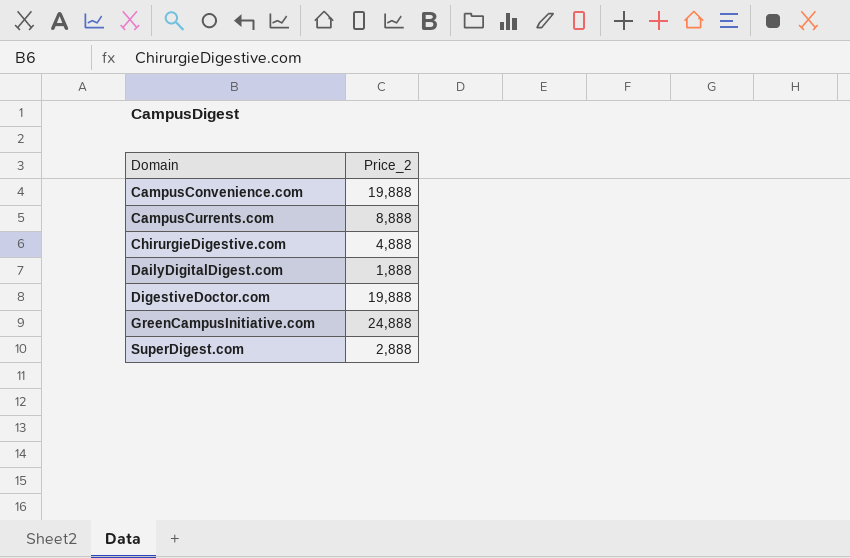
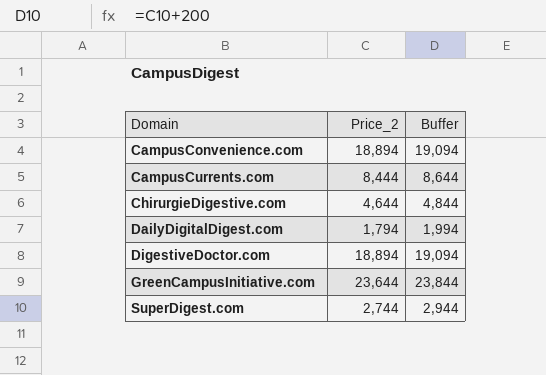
column Buffer | formula: none -> [Price_2] + 200
CampusConvenience.com | Price_2: 19,888 -> 18,894
CampusCurrents.com | Price_2: 8,888 -> 8,444
ChirurgieDigestive.com | Price_2: 4,888 -> 4,644
DailyDigitalDigest.com | Price_2: 1,888 -> 1,794
DigestiveDoctor.com | Price_2: 19,888 -> 18,894
GreenCampusInitiative.com | Price_2: 24,888 -> 23,644
SuperDigest.com | Price_2: 2,888 -> 2,744

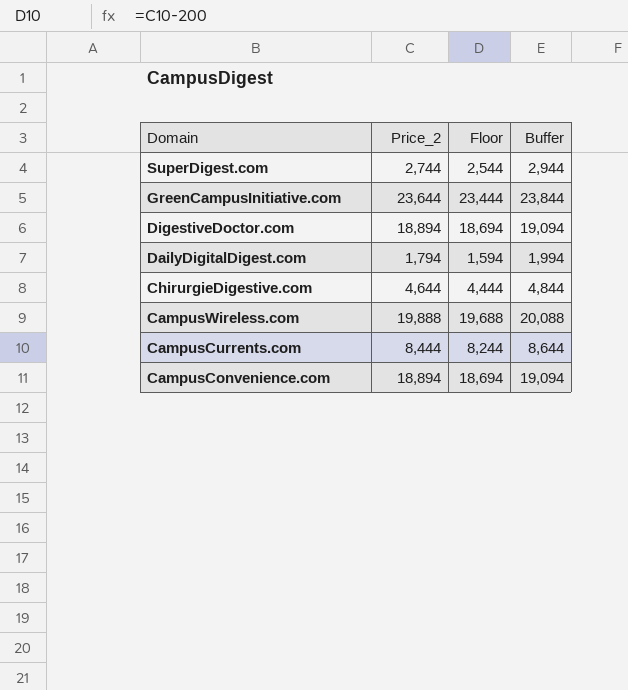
row order: Domain ascending -> Domain descending
column Floor | formula: none -> [Price_2] - 200
row CampusWireless.com: none -> 19,888 | 19,688 | 20,088

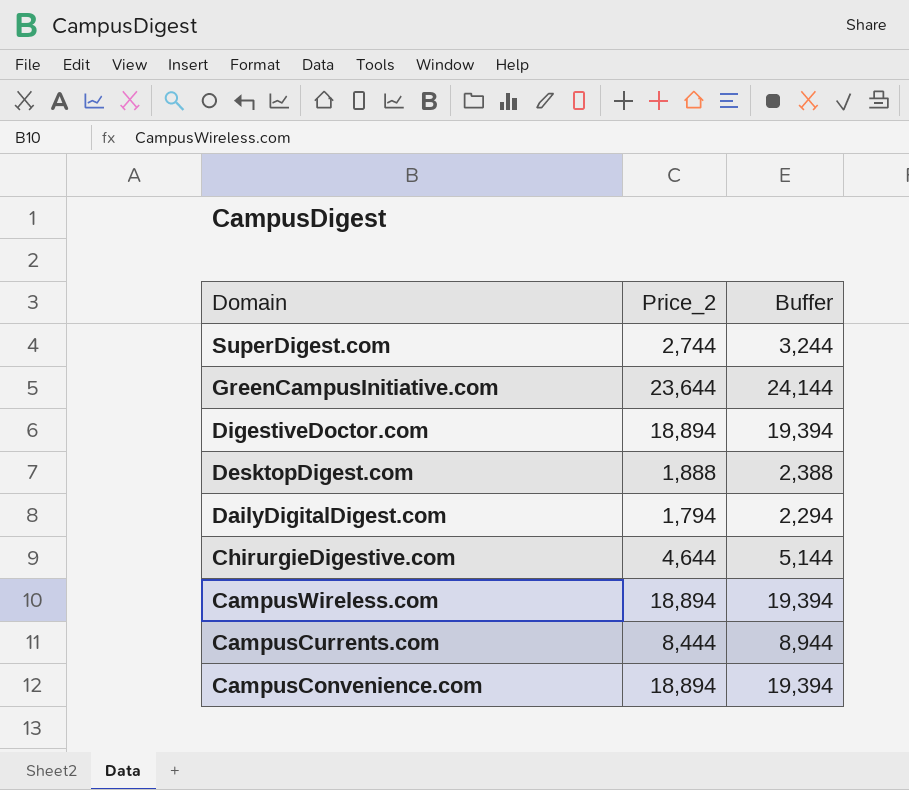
column Floor | formula: [Price_2] - 200 -> none
column Buffer | formula: [Price_2] + 200 -> [Price_2] + 500
row DesktopDigest.com: none -> 1,888 | 2,388
CampusWireless.com | Price_2: 19,888 -> 18,894

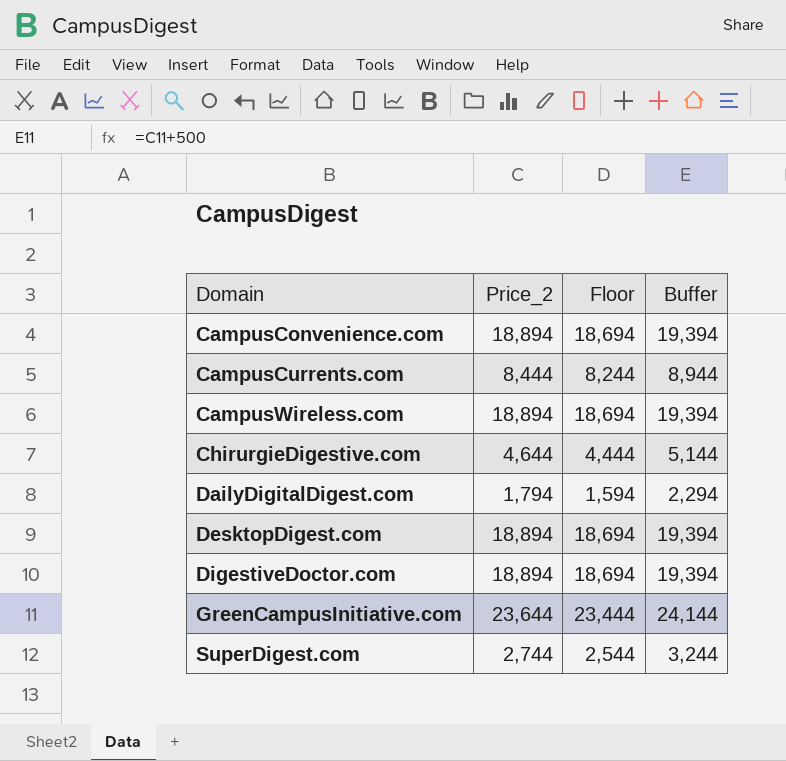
row order: Domain descending -> Domain ascending
column Floor | formula: none -> [Price_2] - 200
DesktopDigest.com | Price_2: 1,888 -> 18,894
DesktopDigest.com | Buffer: 2,388 -> 19,394

